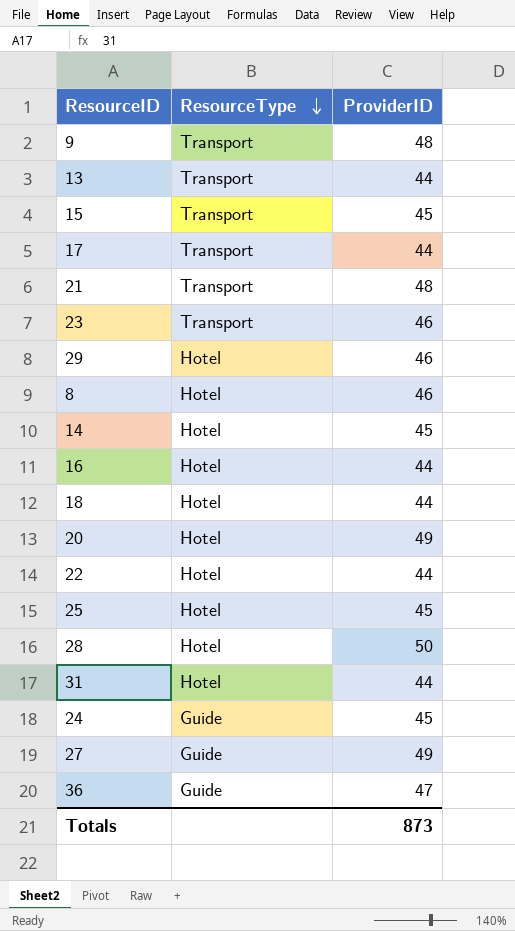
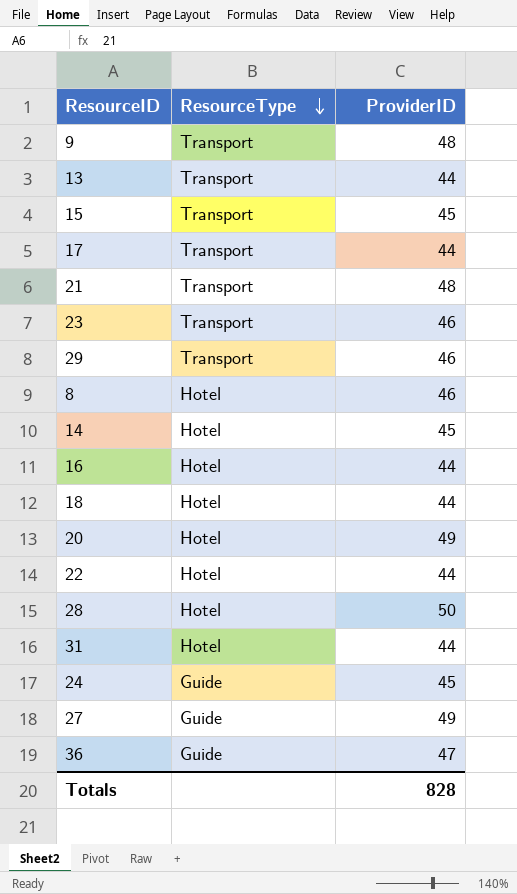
row 25: Hotel | 45 -> none
29 | ResourceType: Hotel -> Transport
Totals | ProviderID: 873 -> 828

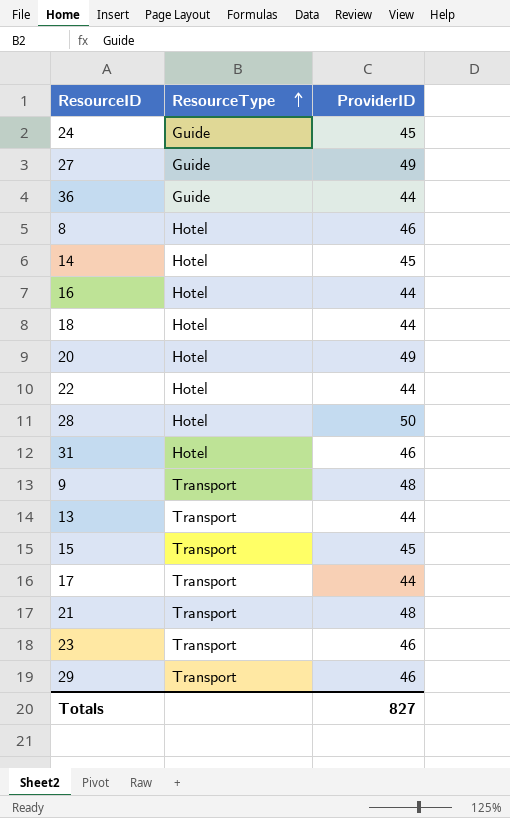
row order: ResourceType descending -> ResourceType ascending
36 | ProviderID: 47 -> 44
31 | ProviderID: 44 -> 46
Totals | ProviderID: 828 -> 827

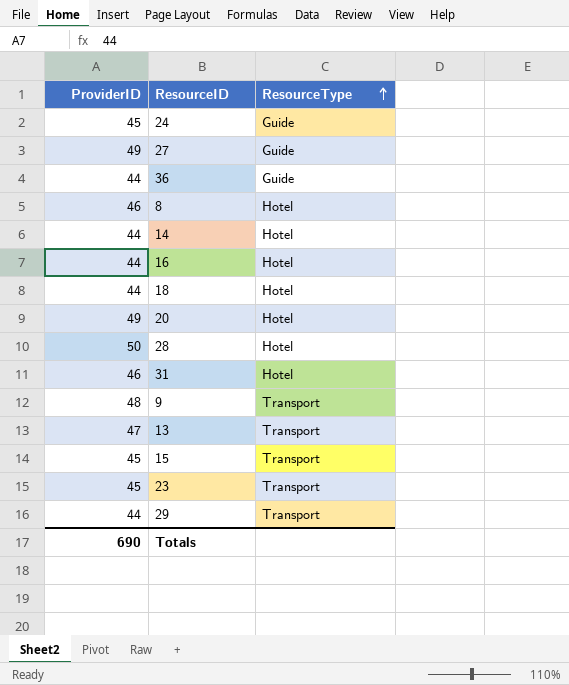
column ProviderID | position: 3 -> 1
row 22: Hotel | 44 -> none
row 17: Transport | 44 -> none
row 21: Transport | 48 -> none
14 | ProviderID: 45 -> 44
13 | ProviderID: 44 -> 47
23 | ProviderID: 46 -> 45
29 | ProviderID: 46 -> 44
Totals | ProviderID: 827 -> 690

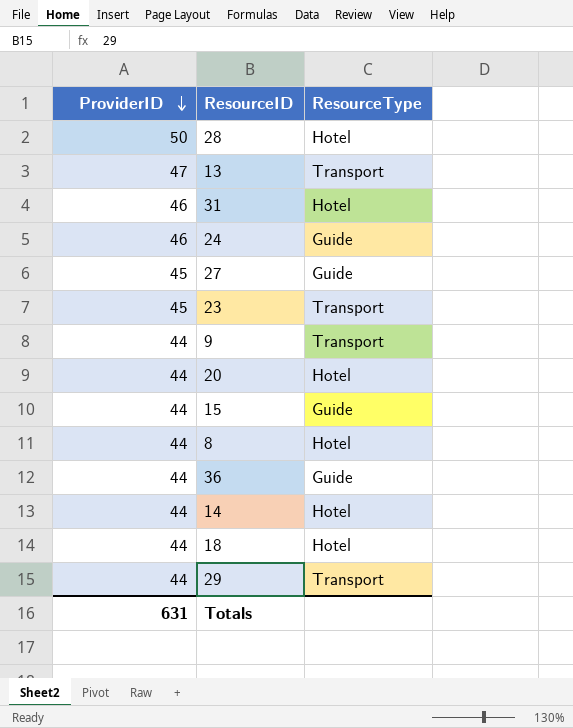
row order: ResourceType ascending -> ProviderID descending
row 16: 44 | Hotel -> none
24 | ProviderID: 45 -> 46
27 | ProviderID: 49 -> 45
9 | ProviderID: 48 -> 44
20 | ProviderID: 49 -> 44
15 | ProviderID: 45 -> 44
15 | ResourceType: Transport -> Guide
8 | ProviderID: 46 -> 44
Totals | ProviderID: 690 -> 631

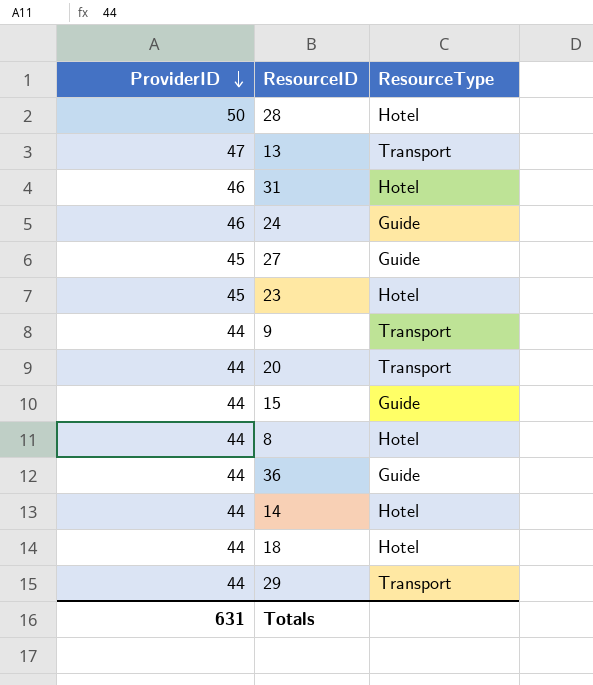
23 | ResourceType: Transport -> Hotel
20 | ResourceType: Hotel -> Transport

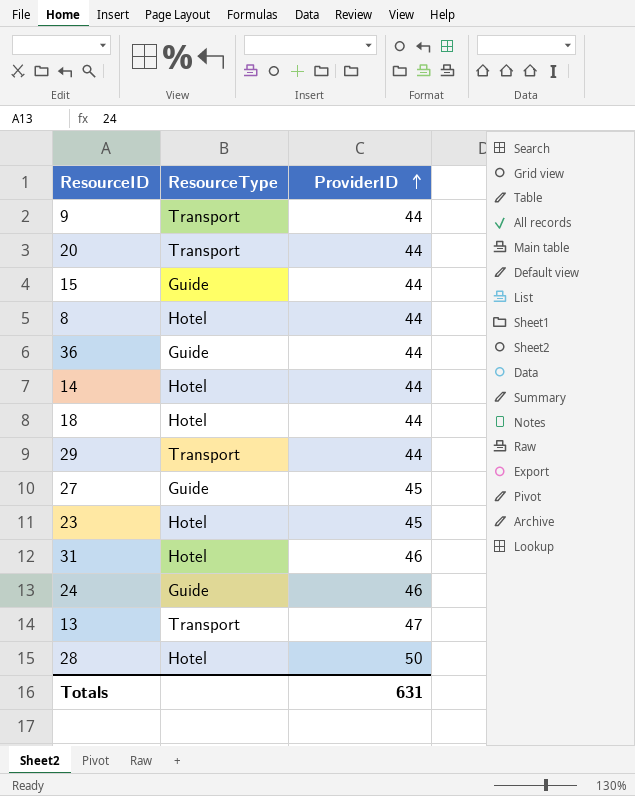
row order: ProviderID descending -> ProviderID ascending
column ProviderID | position: 1 -> 3

